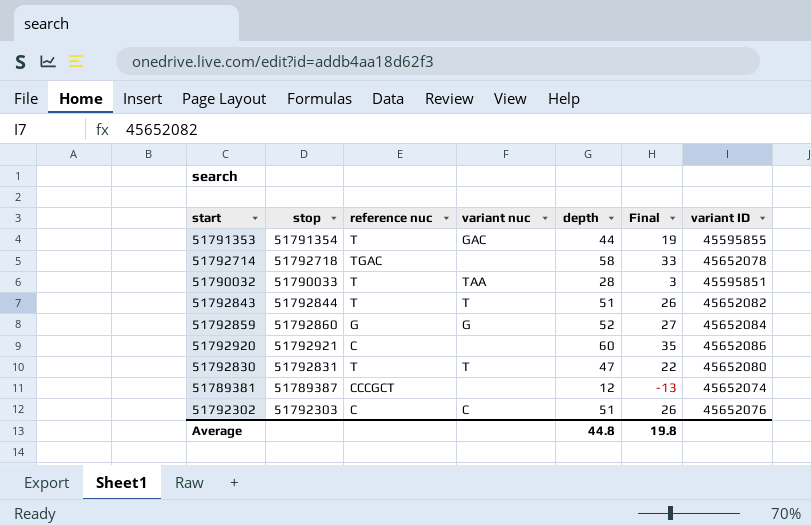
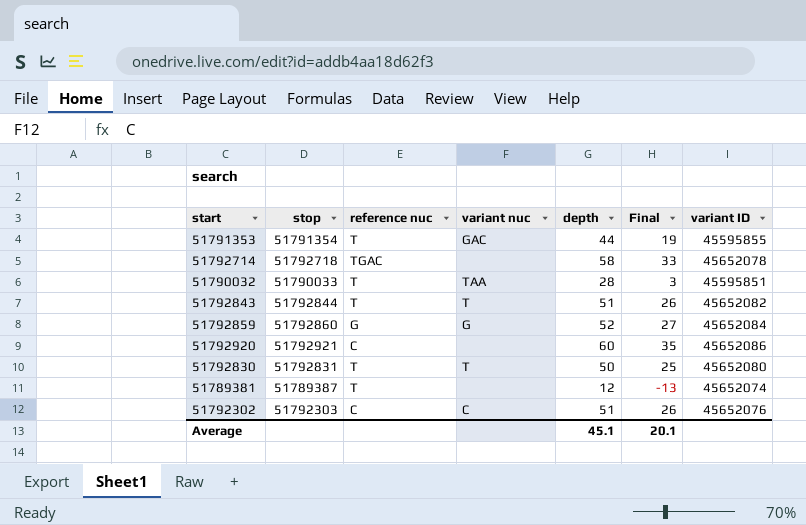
51792830 | depth: 47 -> 50
51792830 | Final: 22 -> 25
51789381 | reference nuc: CCCGCT -> T
Average | depth: 44.8 -> 45.1
Average | Final: 19.8 -> 20.1

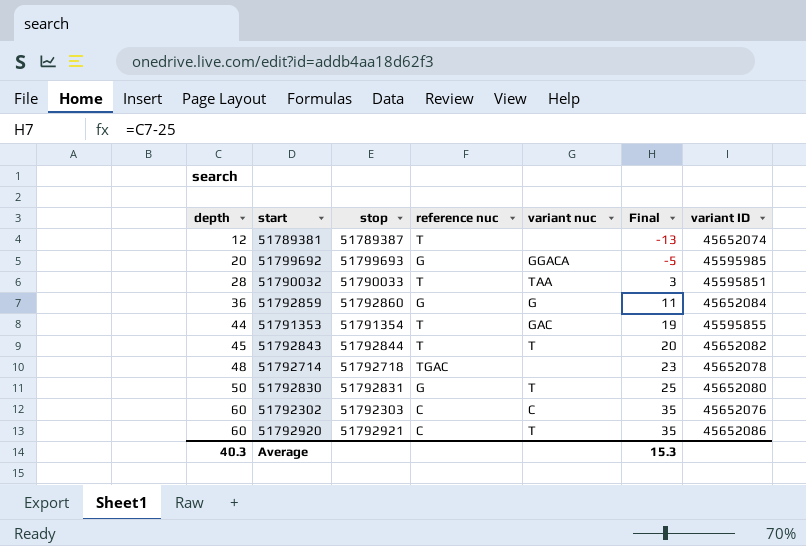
row order: none -> depth ascending
column depth | position: 5 -> 1
row 51799692: none -> 20 | 51799693 | G | GGACA | -5 | 45595985
51792859 | depth: 52 -> 36
51792859 | Final: 27 -> 11
51792843 | depth: 51 -> 45
51792843 | Final: 26 -> 20
51792714 | depth: 58 -> 48
51792714 | Final: 33 -> 23
51792830 | reference nuc: T -> G
51792302 | depth: 51 -> 60
51792302 | Final: 26 -> 35
51792920 | variant nuc: none -> T
Average | depth: 45.1 -> 40.3
Average | Final: 20.1 -> 15.3

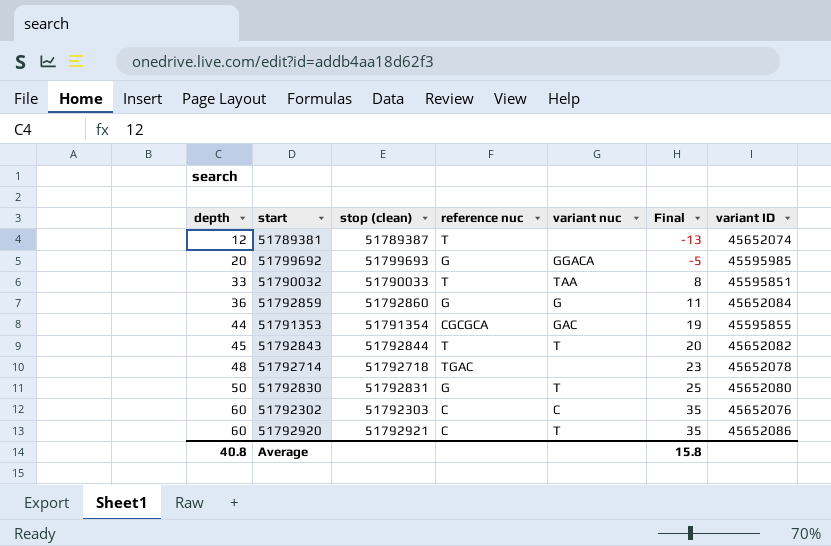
column name: stop -> stop (clean)
51790032 | depth: 28 -> 33
51790032 | Final: 3 -> 8
51791353 | reference nuc: T -> CGCGCA
Average | depth: 40.3 -> 40.8
Average | Final: 15.3 -> 15.8

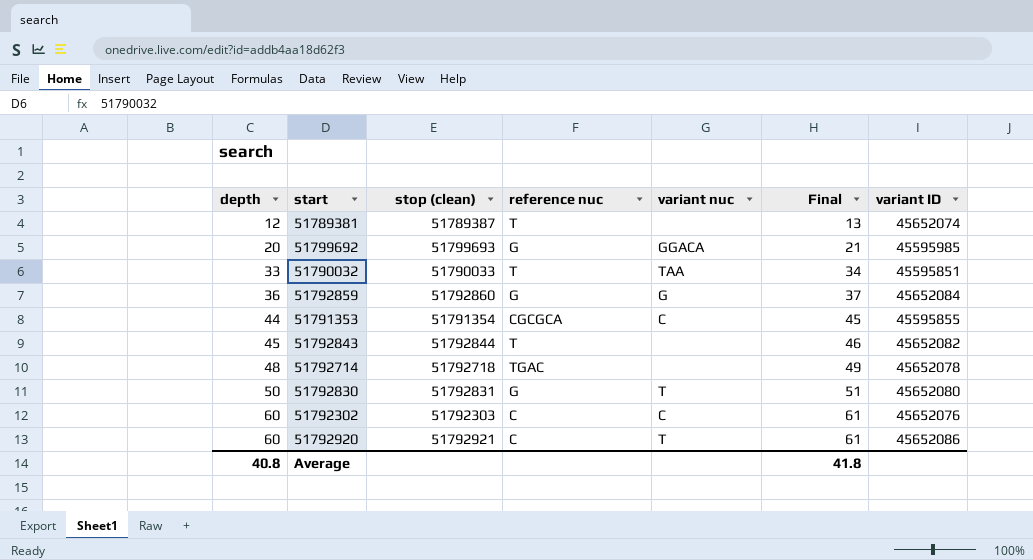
column Final | formula: [depth] - 25 -> [depth] + 1
51791353 | variant nuc: GAC -> C
51792843 | variant nuc: T -> none
Average | Final: 15.8 -> 41.8

